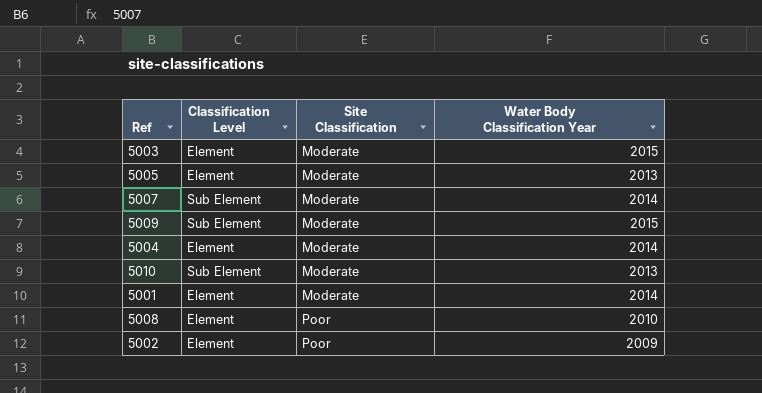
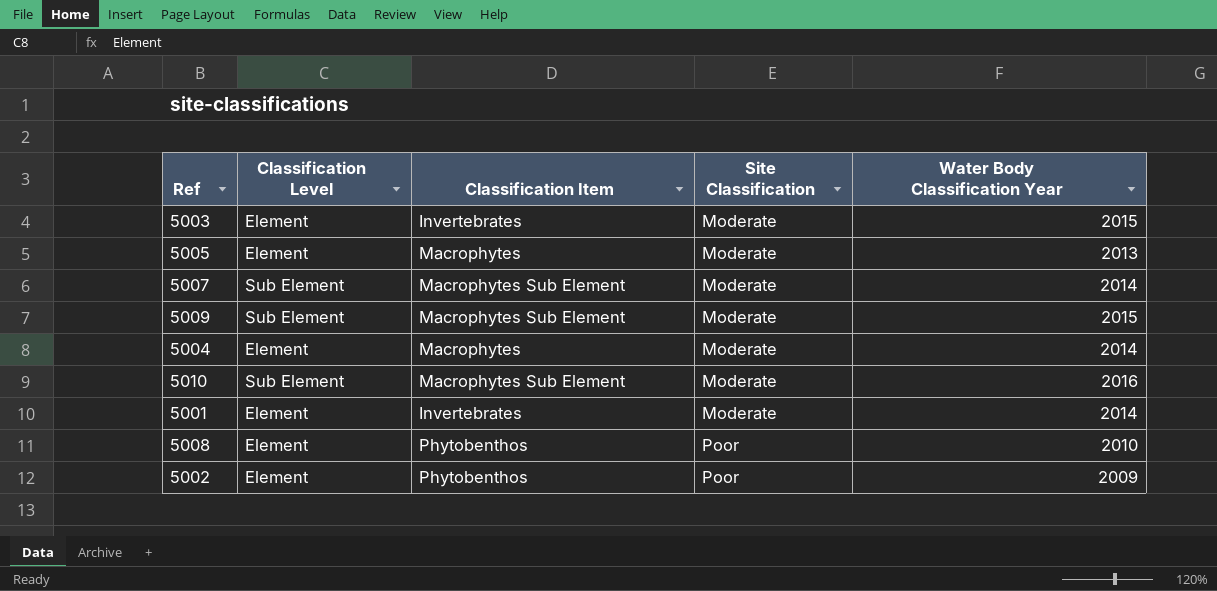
column Classification Item | position: none -> 3
5010 | Water Body Classification Year: 2013 -> 2016

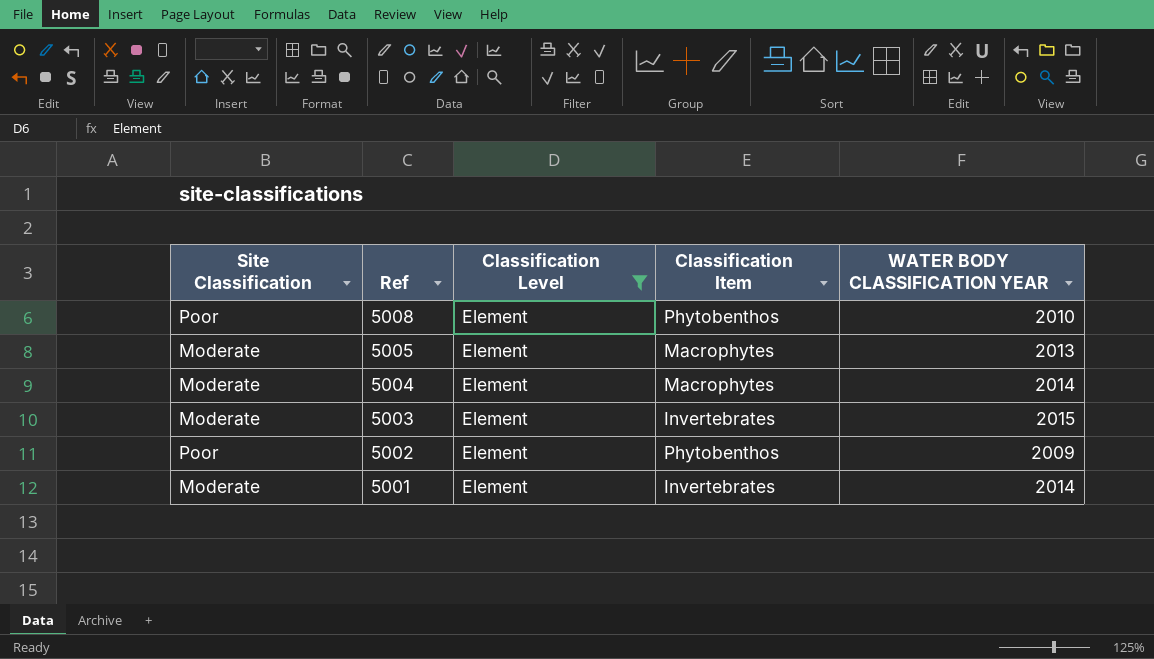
filter: none -> Classification Level = Element
row order: Site Classification ascending -> Ref descending
column Site Classification | position: 4 -> 1
column name: Water Body Classification Year -> WATER BODY CLASSIFICATION YEAR

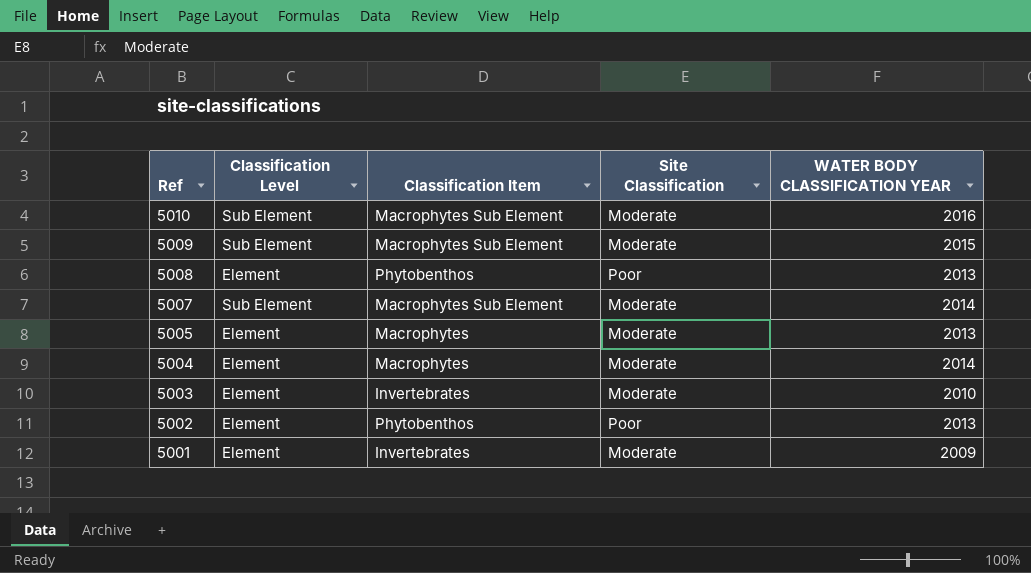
filter: Classification Level = Element -> none
column Site Classification | position: 1 -> 4
5008 | WATER BODY CLASSIFICATION YEAR: 2010 -> 2013
5003 | WATER BODY CLASSIFICATION YEAR: 2015 -> 2010
5002 | WATER BODY CLASSIFICATION YEAR: 2009 -> 2013
5001 | WATER BODY CLASSIFICATION YEAR: 2014 -> 2009

